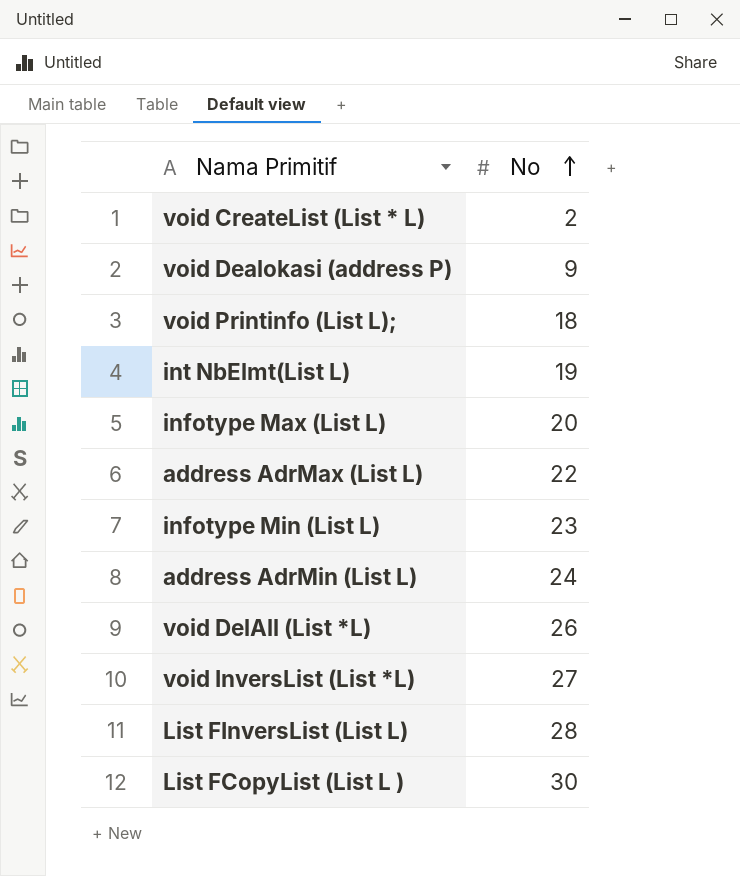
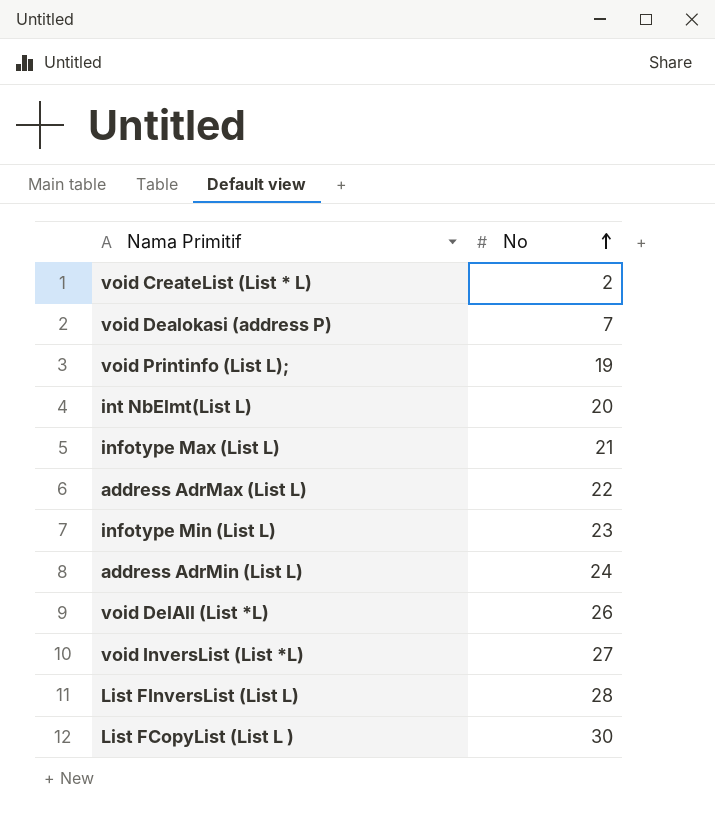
void Dealokasi (address P) | No: 9 -> 7
void Printinfo (List L); | No: 18 -> 19
int NbElmt(List L) | No: 19 -> 20
infotype Max (List L) | No: 20 -> 21

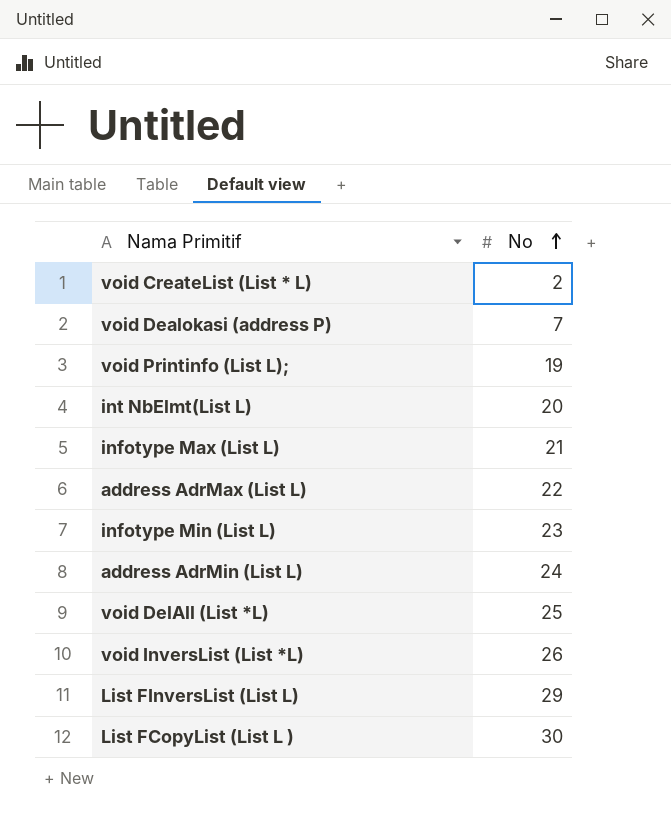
void DelAll (List *L) | No: 26 -> 25
void InversList (List *L) | No: 27 -> 26
List FInversList (List L) | No: 28 -> 29

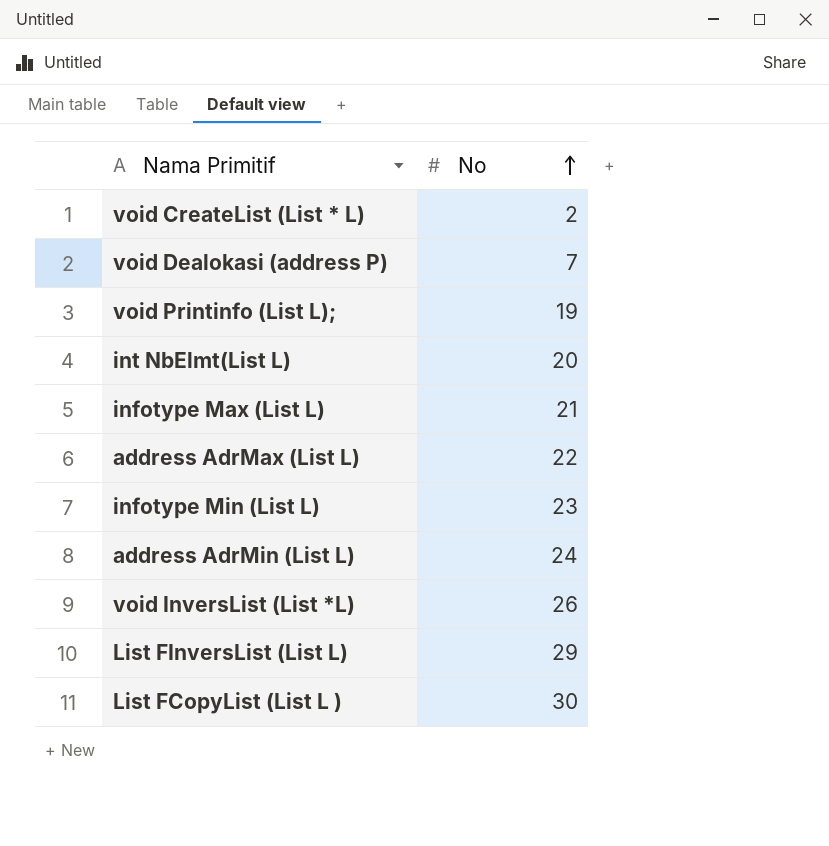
row void DelAll (List *L): 25 -> none

